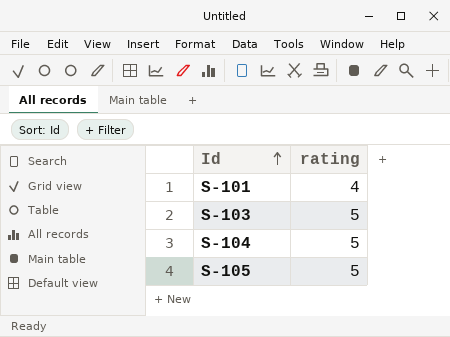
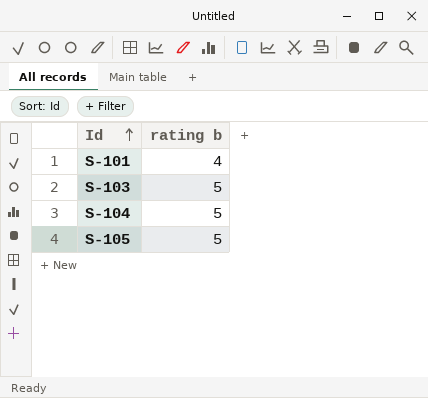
column name: rating -> rating b

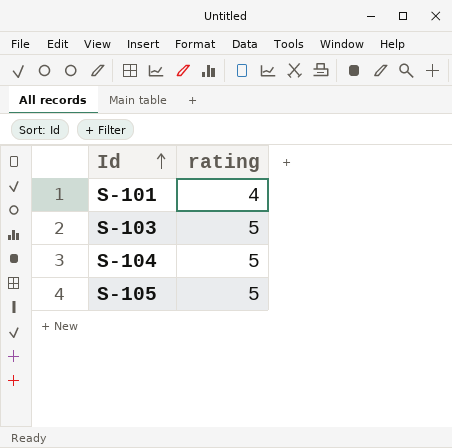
column name: rating b -> rating

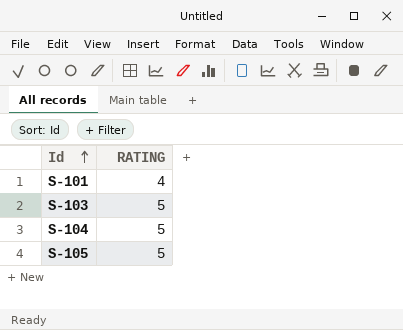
column name: rating -> RATING

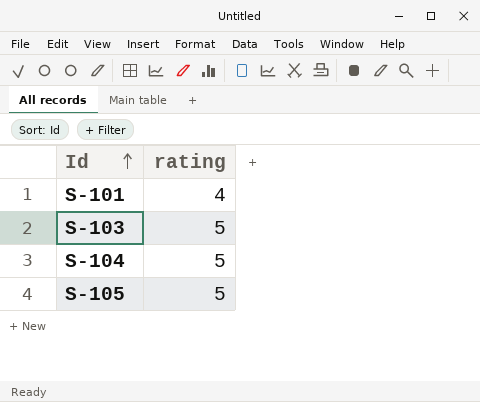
column name: RATING -> rating

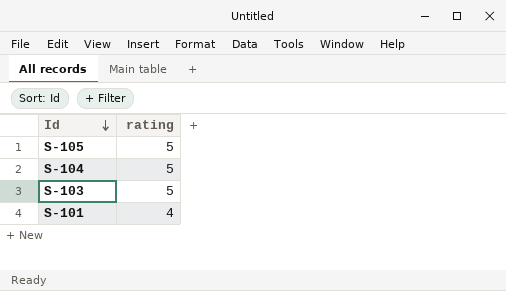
row order: Id ascending -> Id descending

